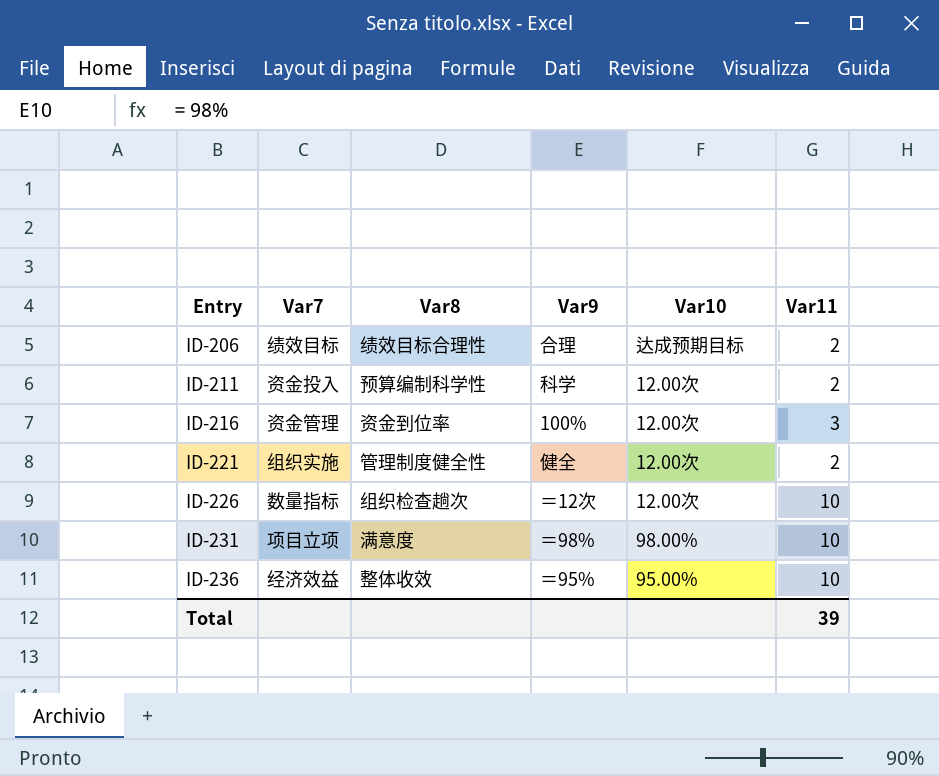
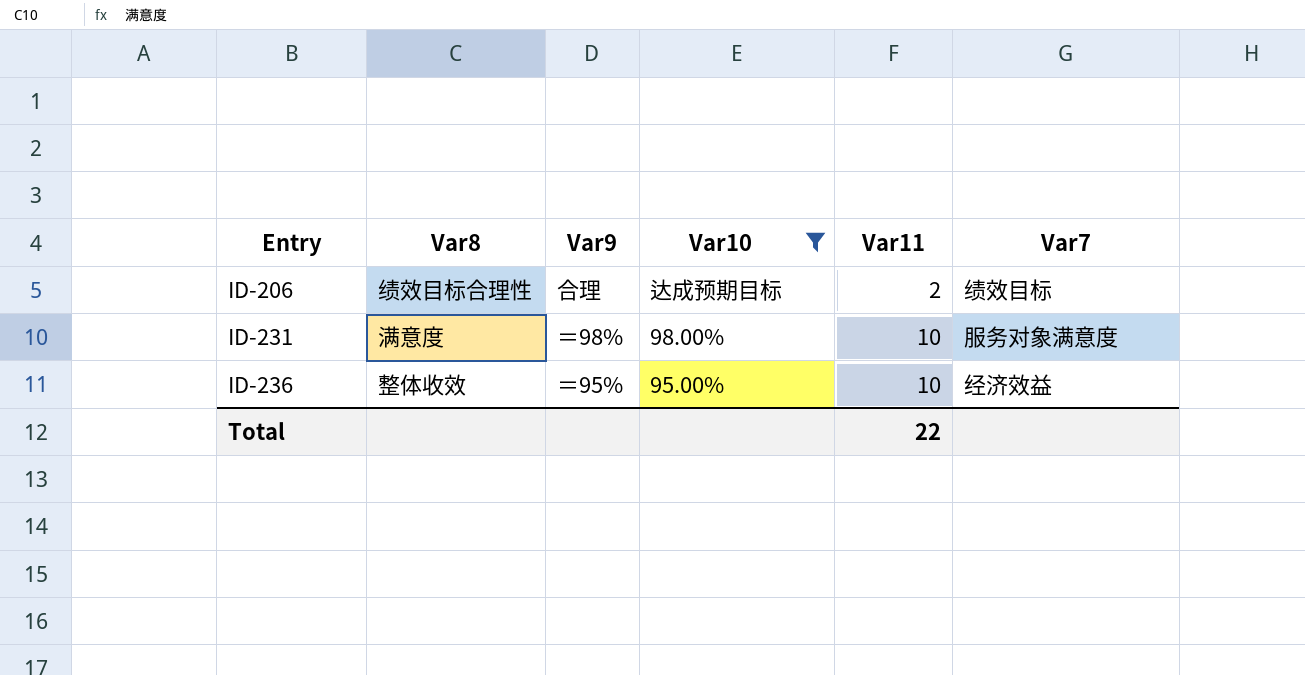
filter: none -> Var10 != 12.00次
column Var7 | position: 2 -> 6
ID-231 | Var7: 项目立项 -> 服务对象满意度
Total | Var11: 39 -> 22

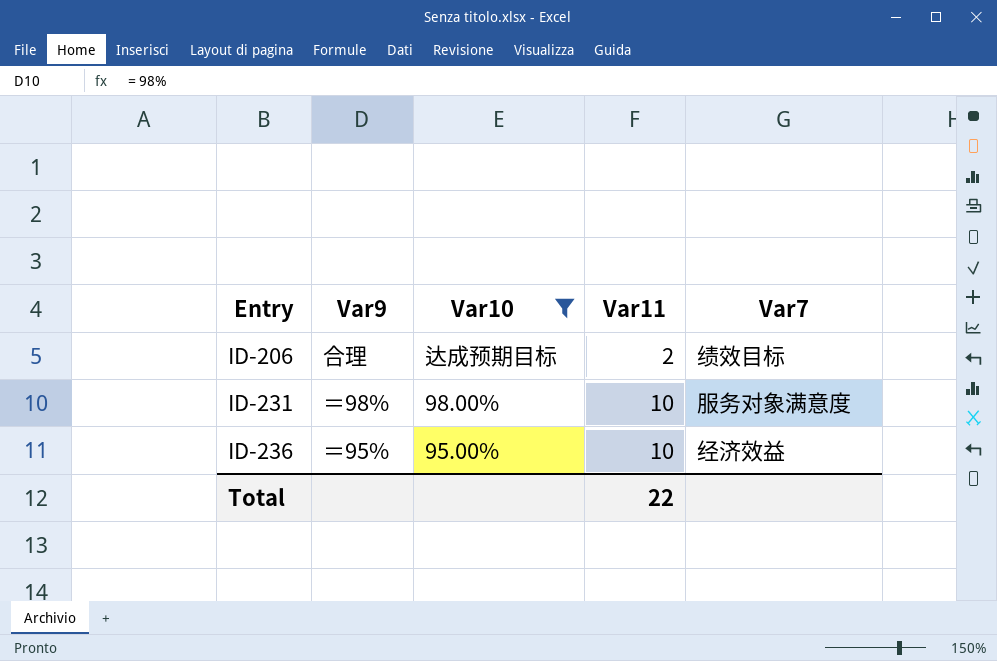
column Var8 | position: 2 -> none

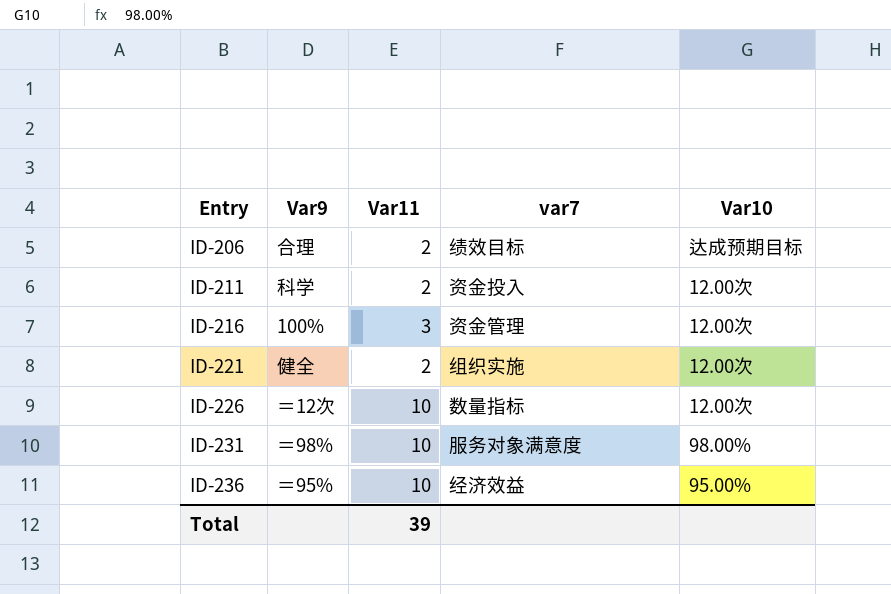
filter: Var10 != 12.00次 -> none
column name: Var7 -> var7
column Var10 | position: 3 -> 5
Total | Var11: 22 -> 39

